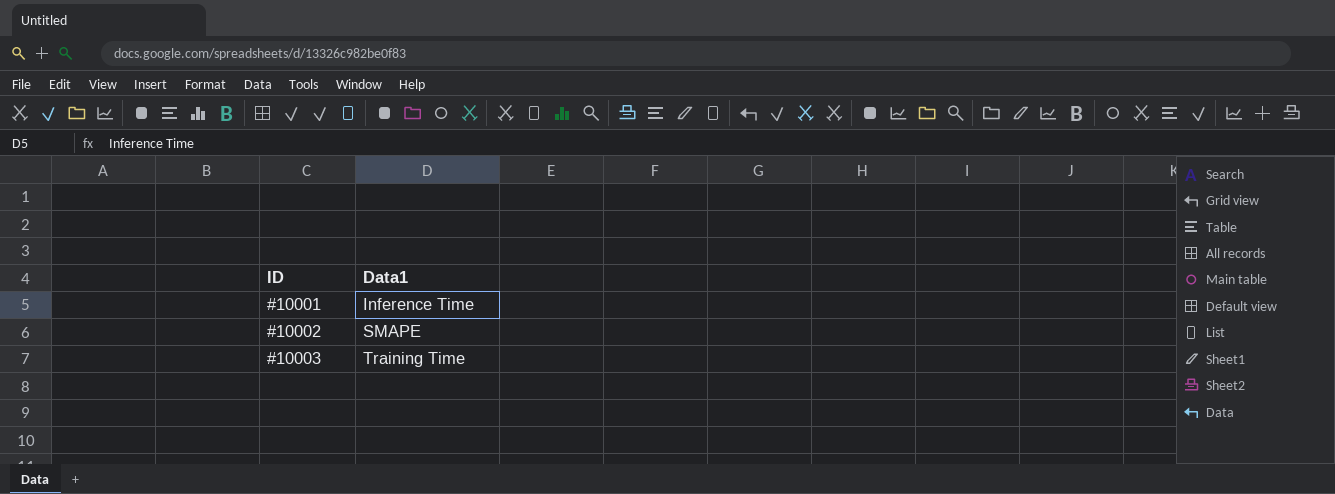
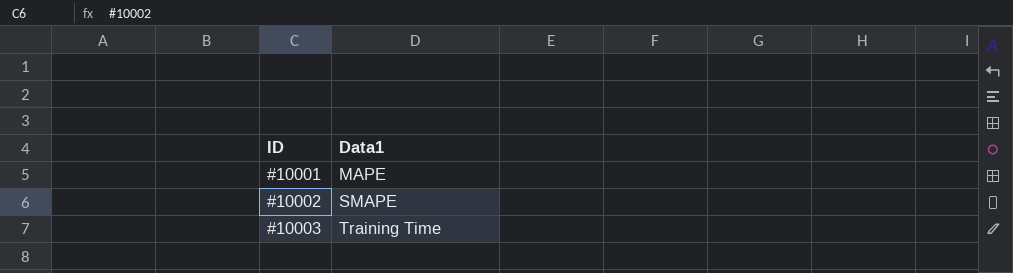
#10001 | Data1: Inference Time -> MAPE

